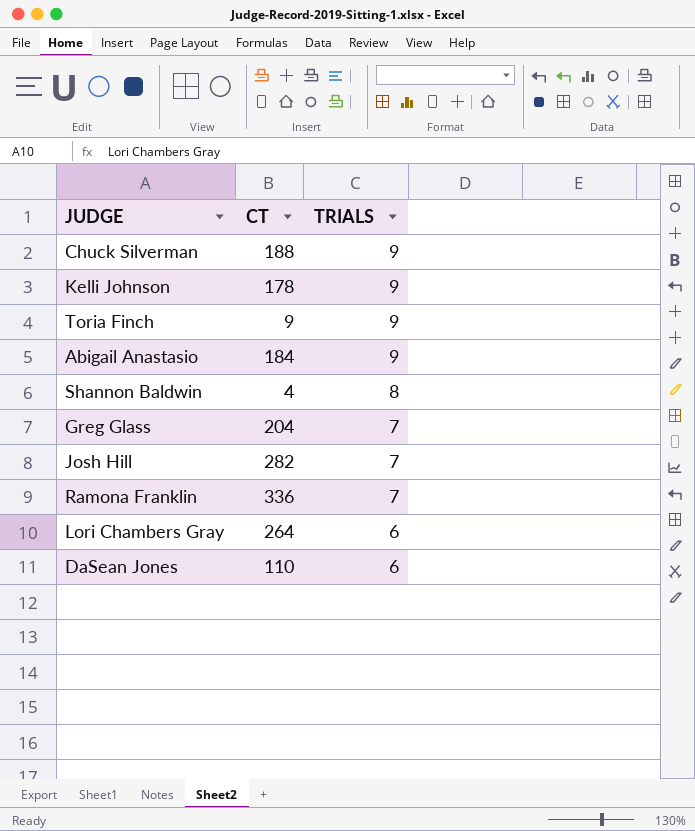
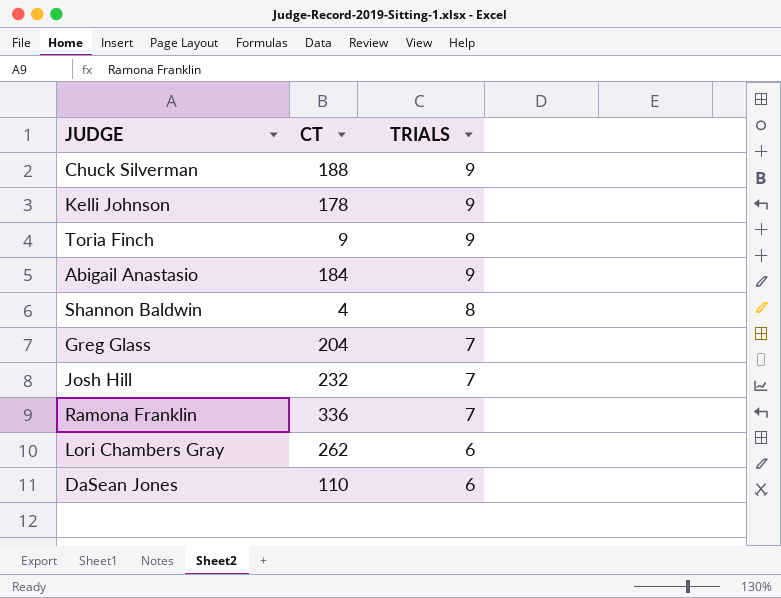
Josh Hill | CT: 282 -> 232
Lori Chambers Gray | CT: 264 -> 262

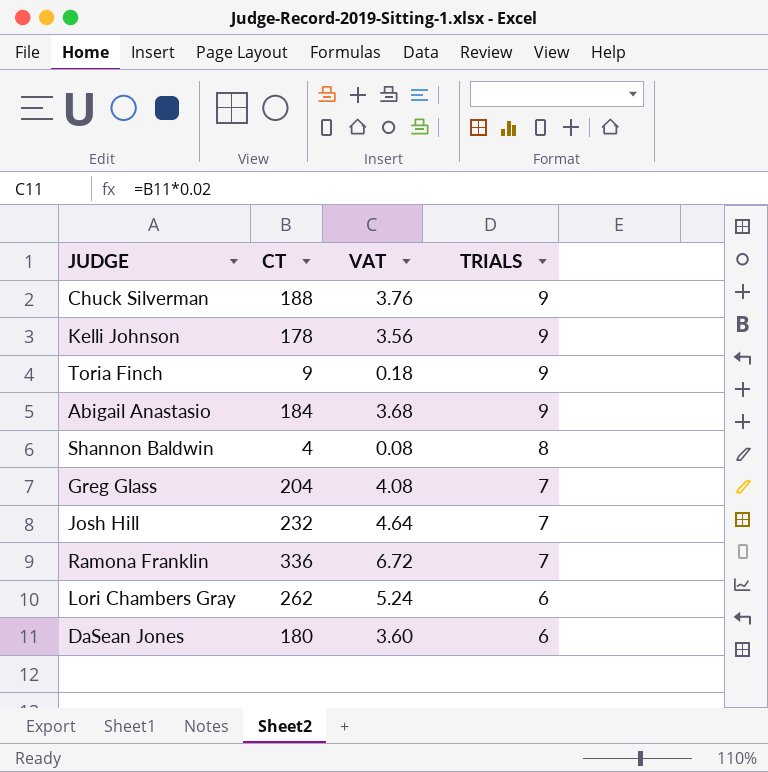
column VAT | formula: none -> [CT] * 0.02
DaSean Jones | CT: 110 -> 180

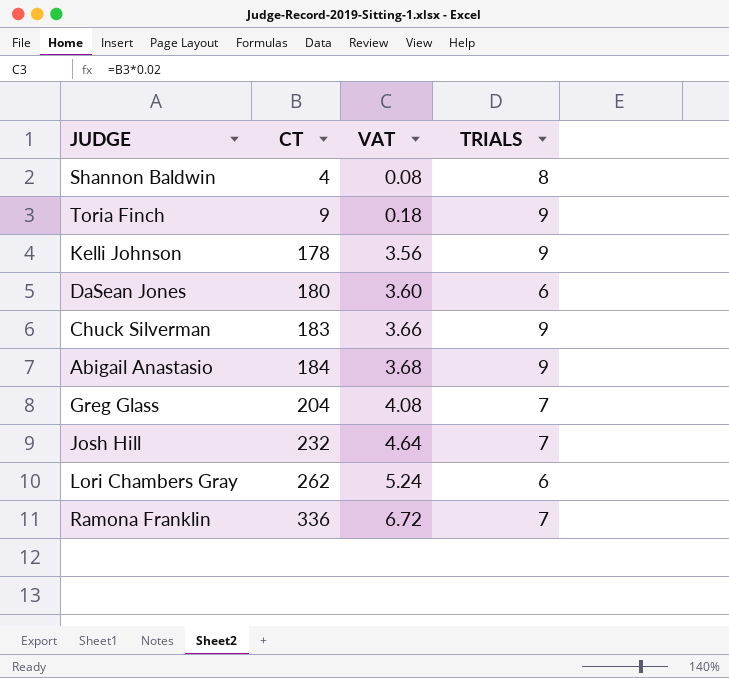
row order: TRIALS descending -> CT ascending
Chuck Silverman | CT: 188 -> 183
Chuck Silverman | VAT: 3.76 -> 3.66

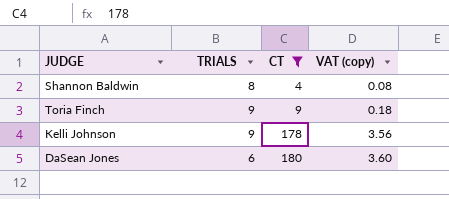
filter: none -> CT <= 180
column TRIALS | position: 4 -> 2
column name: VAT -> VAT (copy)

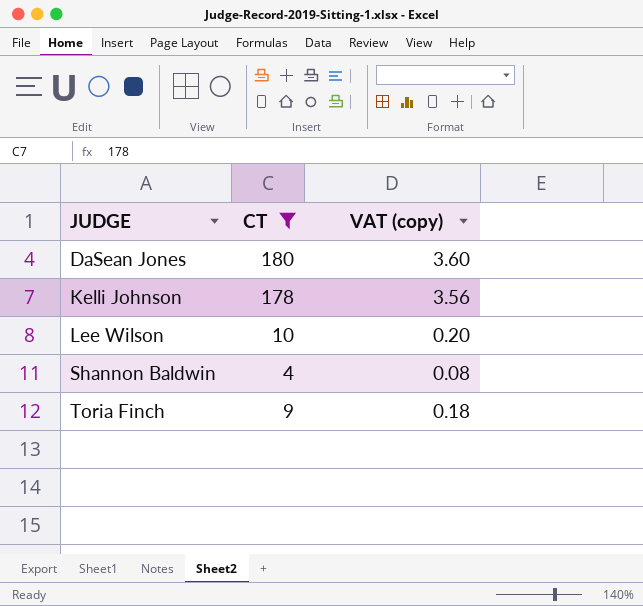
row order: CT ascending -> JUDGE ascending
column TRIALS | position: 2 -> none
row Lee Wilson: none -> 10 | 0.20

